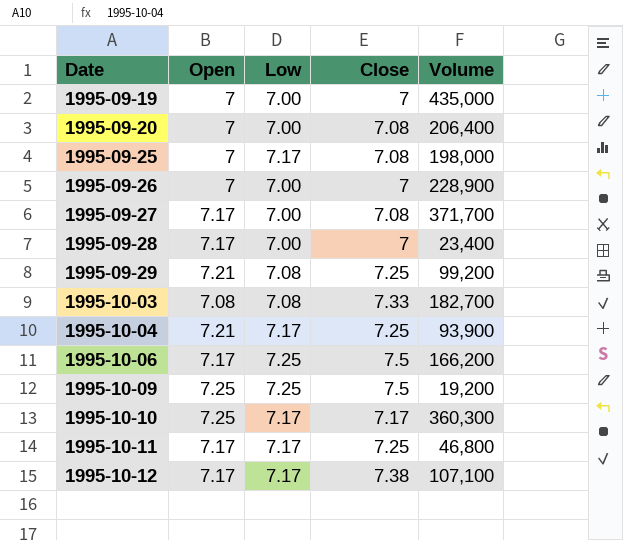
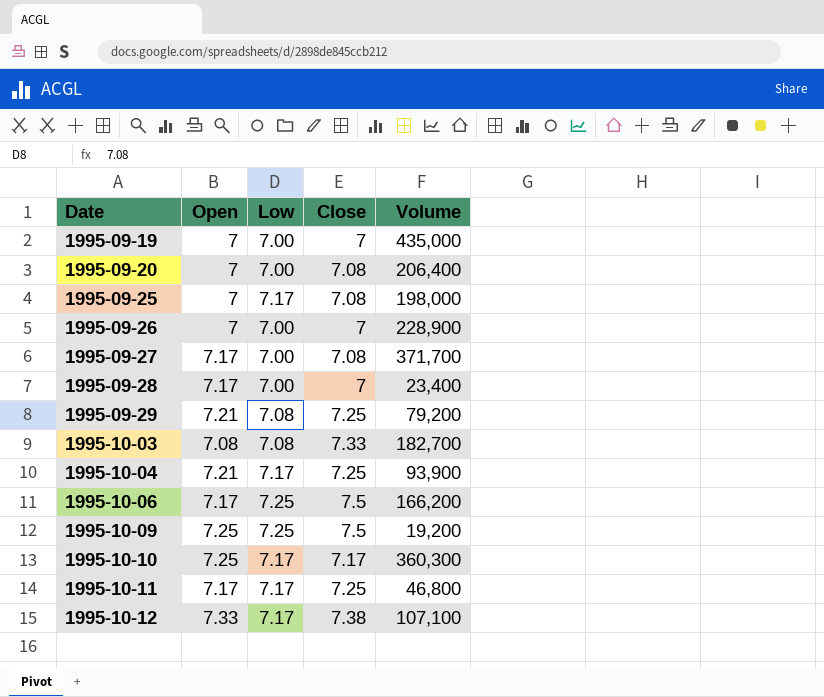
1995-09-29 | Volume: 99,200 -> 79,200
1995-10-12 | Open: 7.17 -> 7.33

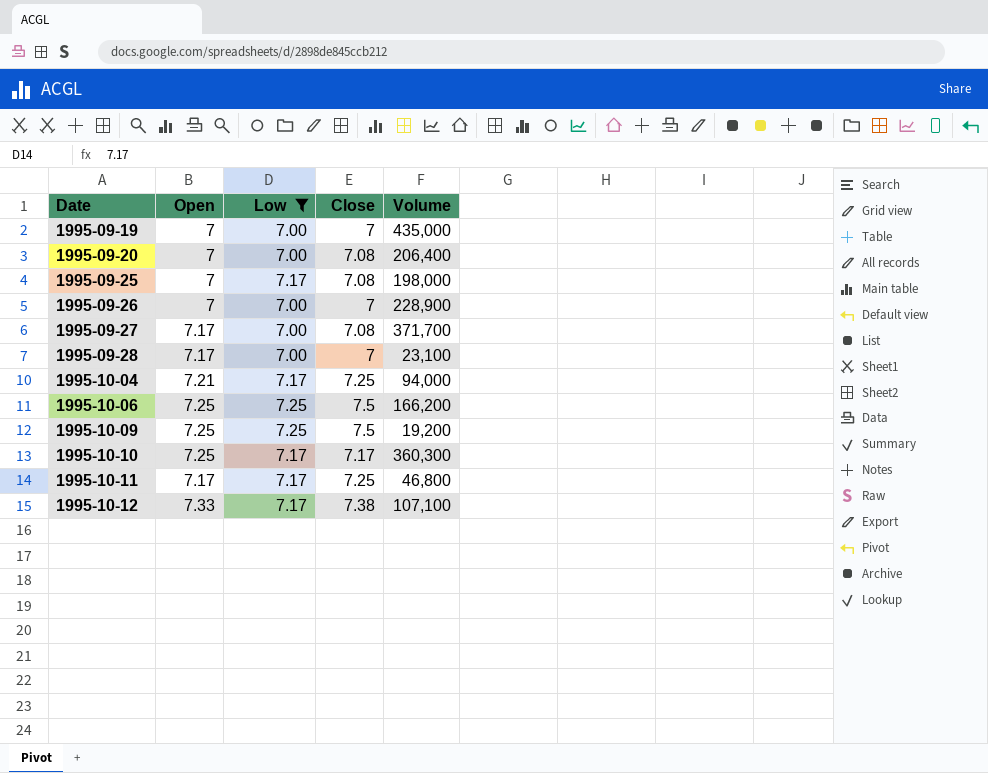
filter: none -> Low != 7.08
1995-09-28 | Volume: 23,400 -> 23,100
1995-10-04 | Volume: 93,900 -> 94,000
1995-10-06 | Open: 7.17 -> 7.25

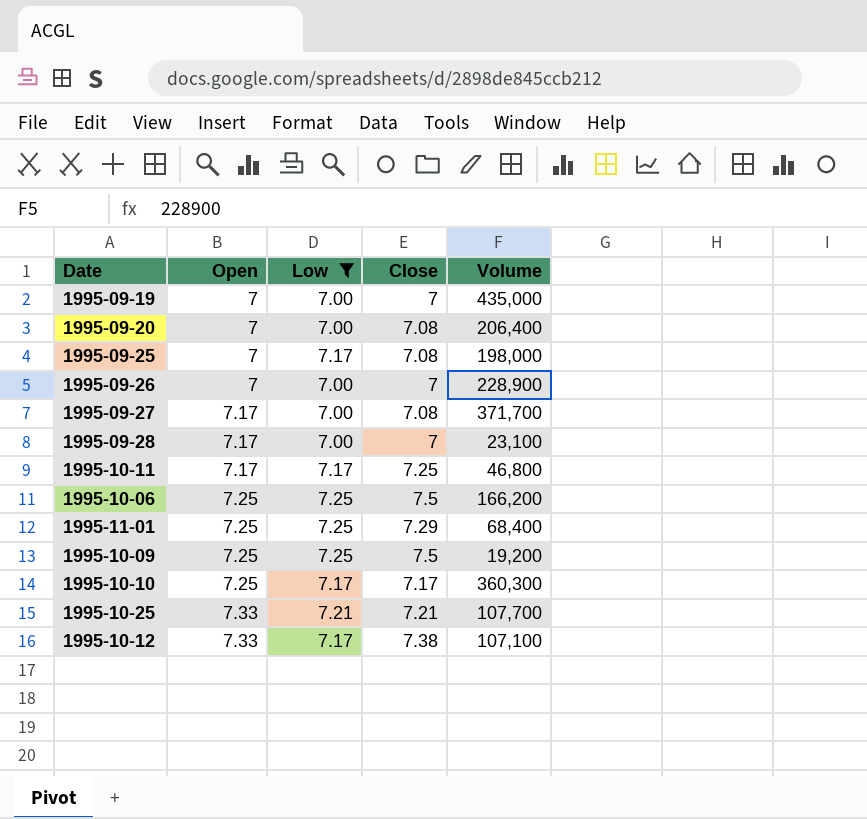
row order: Date ascending -> Open ascending
row 1995-10-04: 7.21 | 7.17 | 7.25 | 94,000 -> none
row 1995-11-01: none -> 7.25 | 7.25 | 7.29 | 68,400
row 1995-10-25: none -> 7.33 | 7.21 | 7.21 | 107,700

